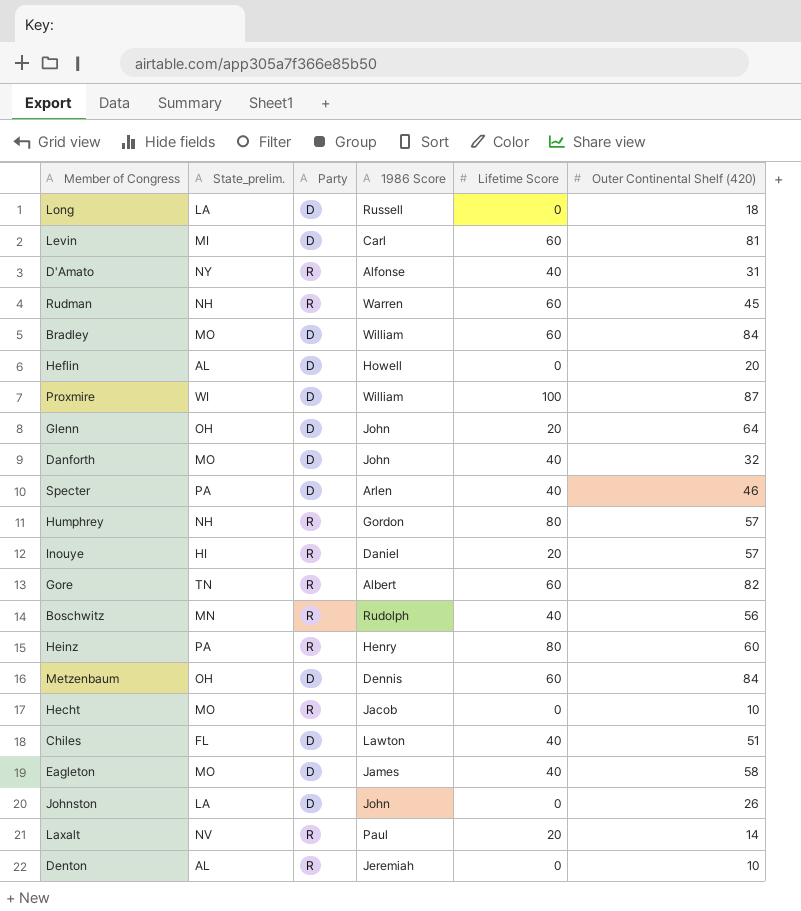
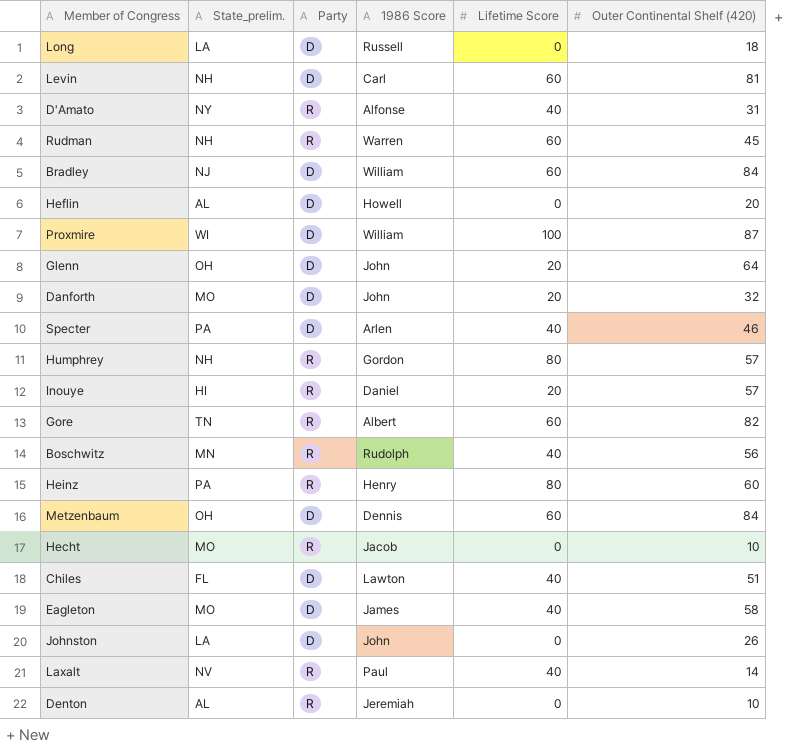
Levin | State_prelim.: MI -> NH
Bradley | State_prelim.: MO -> NJ
Danforth | Lifetime Score: 40 -> 20
Laxalt | Lifetime Score: 20 -> 40

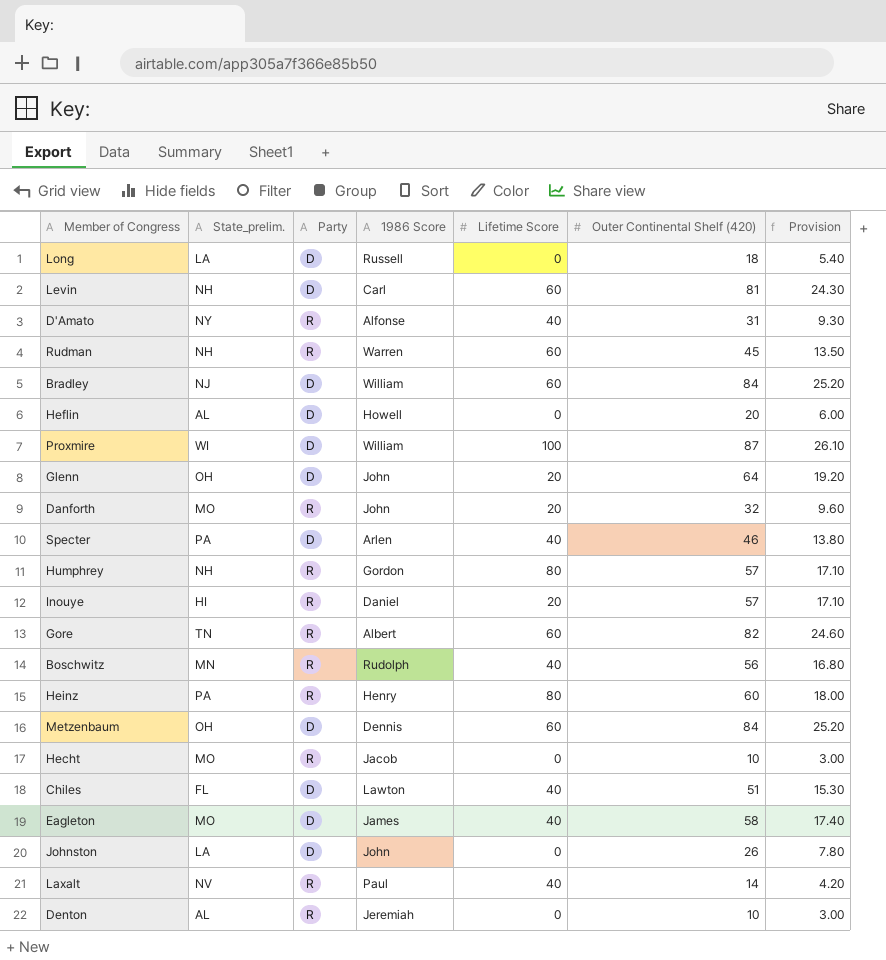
column Provision | formula: none -> [Outer Continental Shelf (420)] * 0.3
Danforth | Party: D -> R

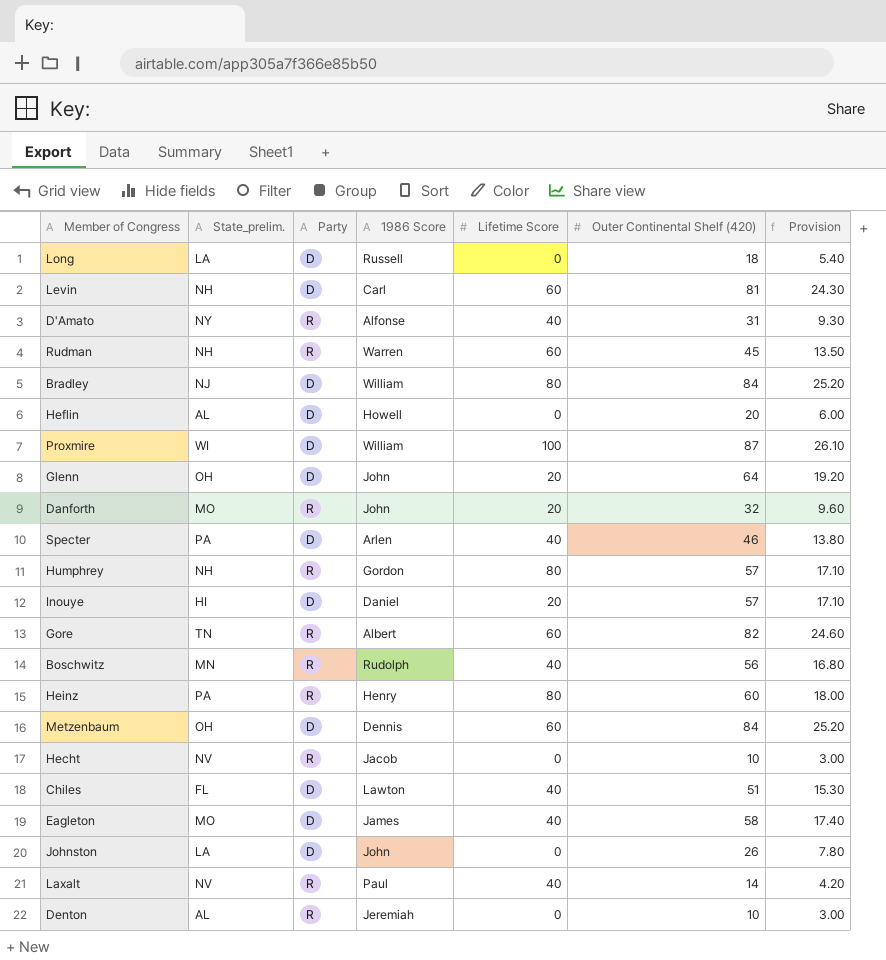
Bradley | Lifetime Score: 60 -> 80
Inouye | Party: R -> D
Hecht | State_prelim.: MO -> NV

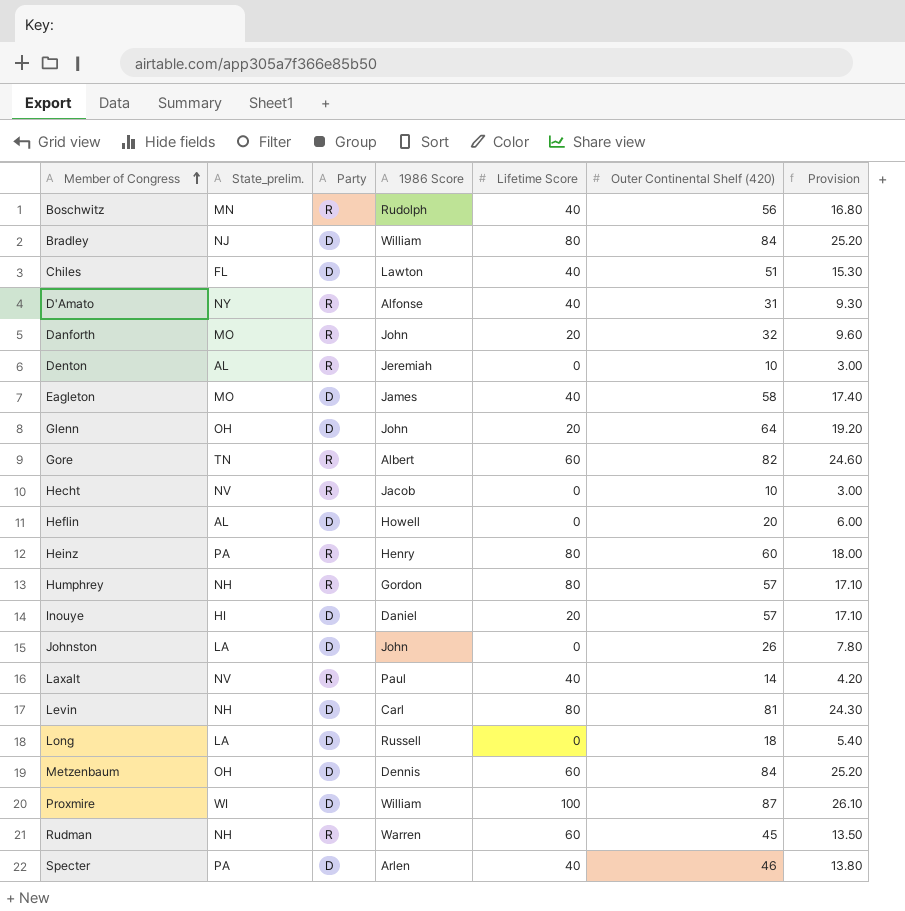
row order: none -> Member of Congress ascending
Levin | Lifetime Score: 60 -> 80

